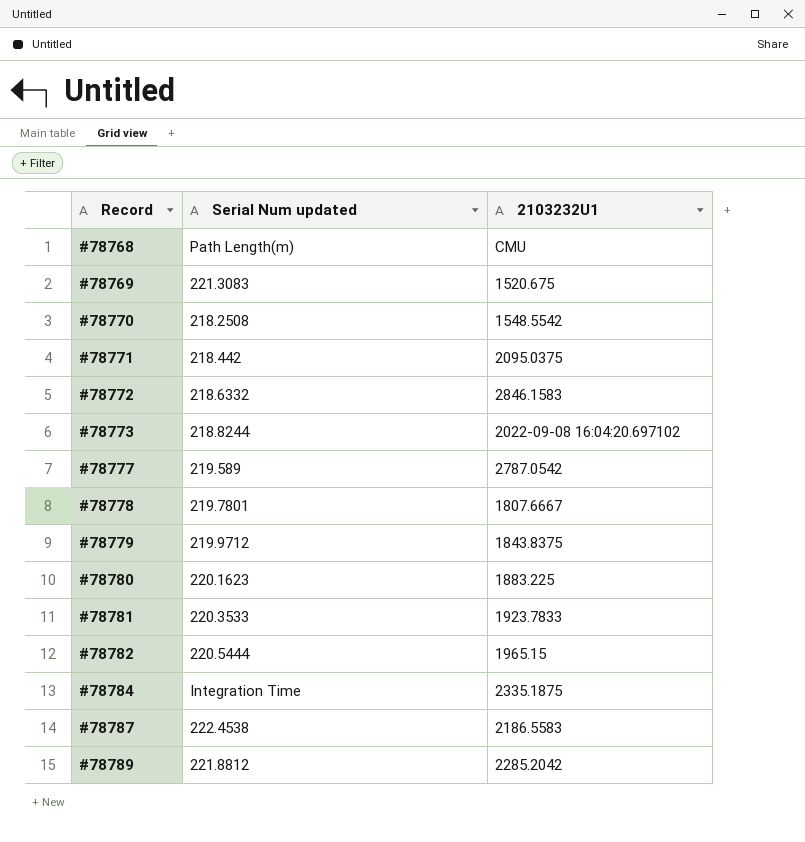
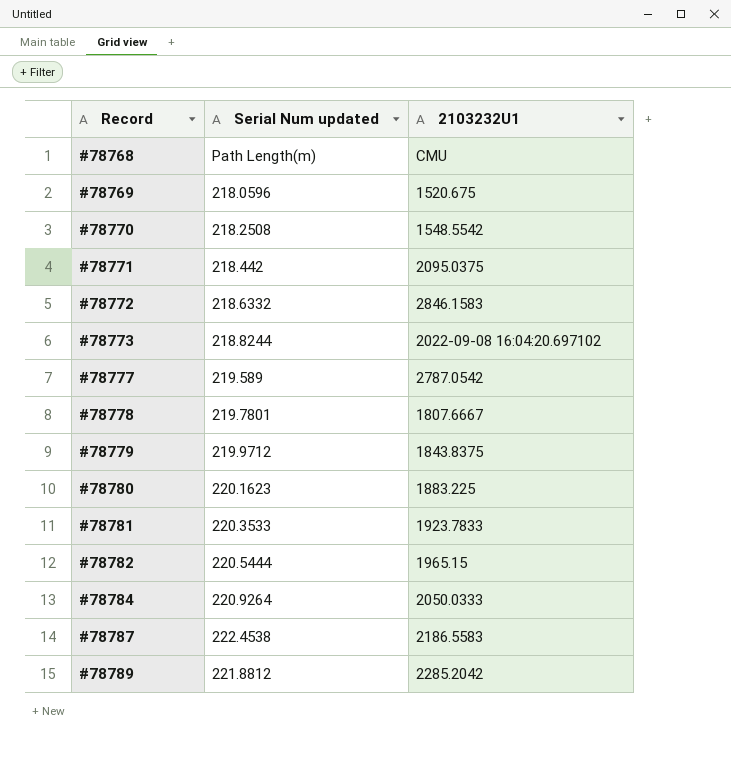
#78769 | Serial Num updated: 221.3083 -> 218.0596
#78784 | Serial Num updated: Integration Time -> 220.9264
#78784 | 2103232U1: 2335.1875 -> 2050.0333

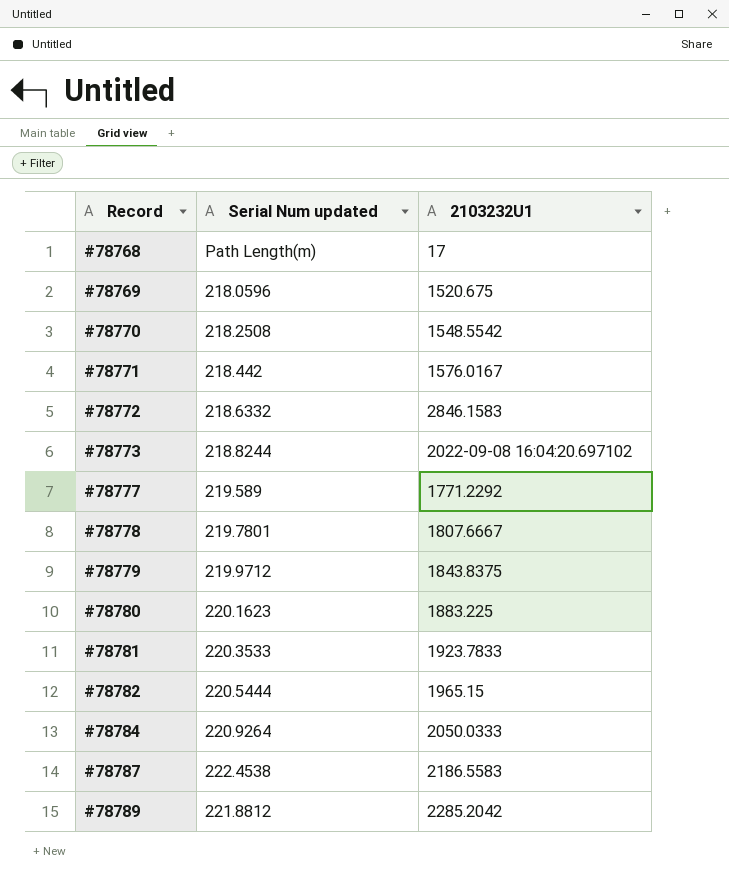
#78768 | 2103232U1: CMU -> 17
#78771 | 2103232U1: 2095.0375 -> 1576.0167
#78777 | 2103232U1: 2787.0542 -> 1771.2292

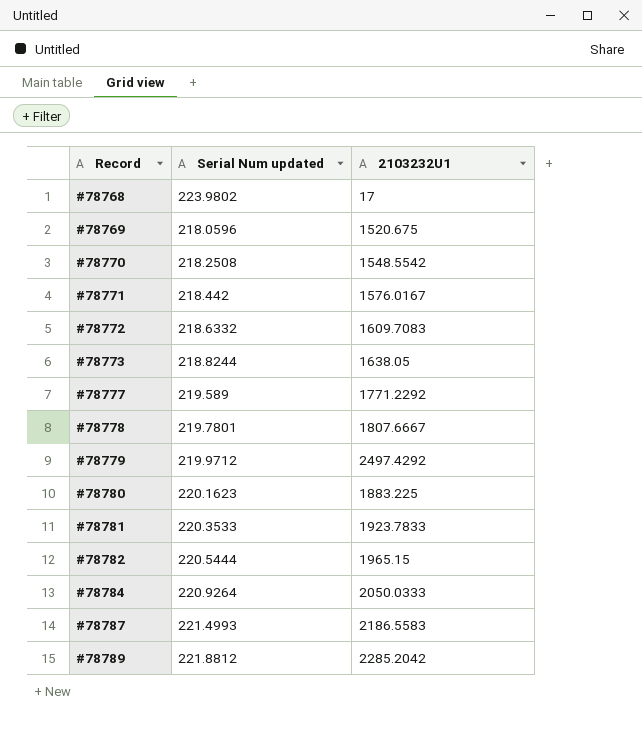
#78768 | Serial Num updated: Path Length(m) -> 223.9802
#78772 | 2103232U1: 2846.1583 -> 1609.7083
#78773 | 2103232U1: 2022-09-08 16:04:20.697102 -> 1638.05
#78779 | 2103232U1: 1843.8375 -> 2497.4292
#78787 | Serial Num updated: 222.4538 -> 221.4993

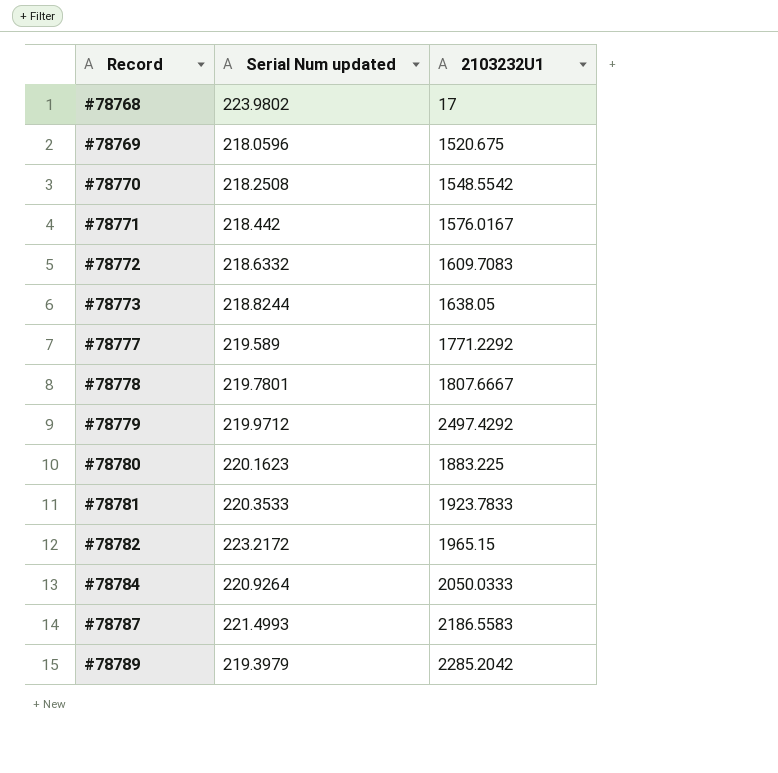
#78782 | Serial Num updated: 220.5444 -> 223.2172
#78789 | Serial Num updated: 221.8812 -> 219.3979

